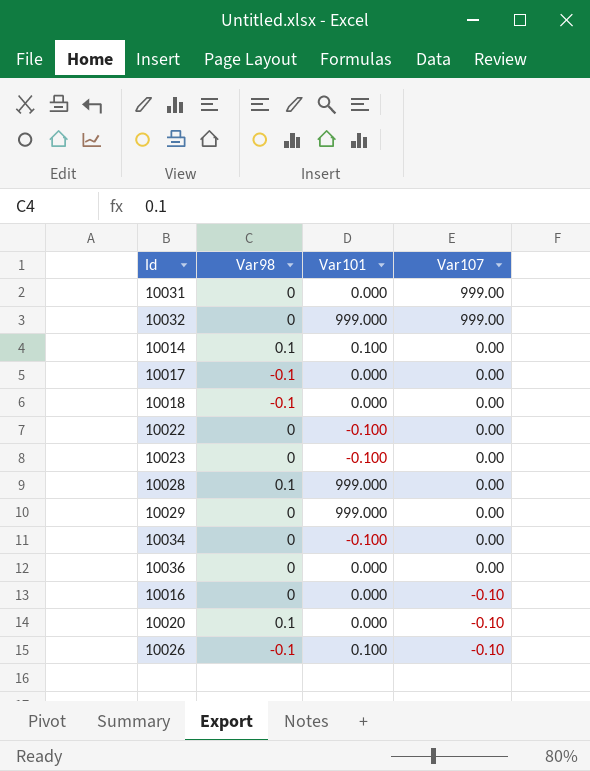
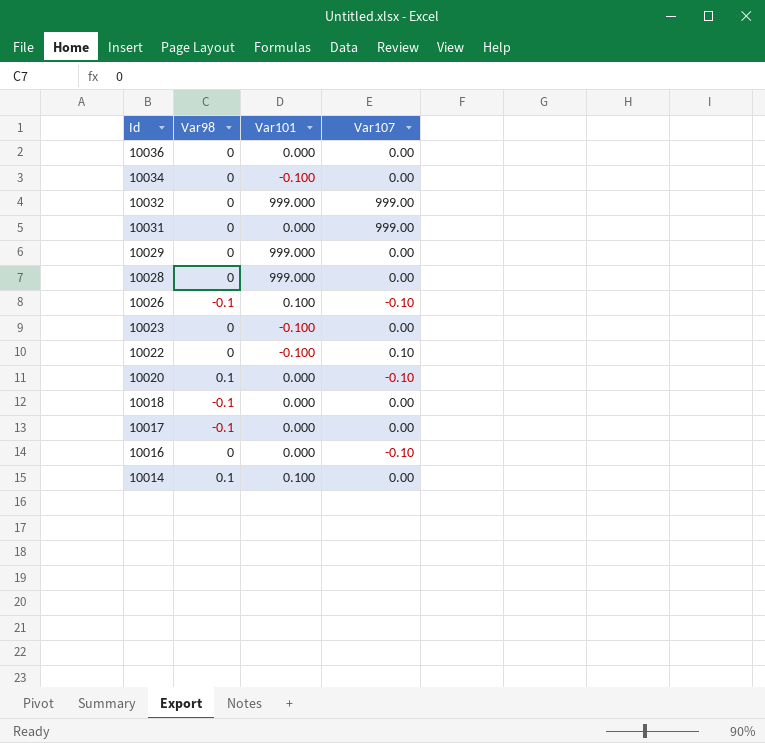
row order: Var107 descending -> Id descending
10028 | Var98: 0.1 -> 0
10022 | Var107: 0.00 -> 0.10

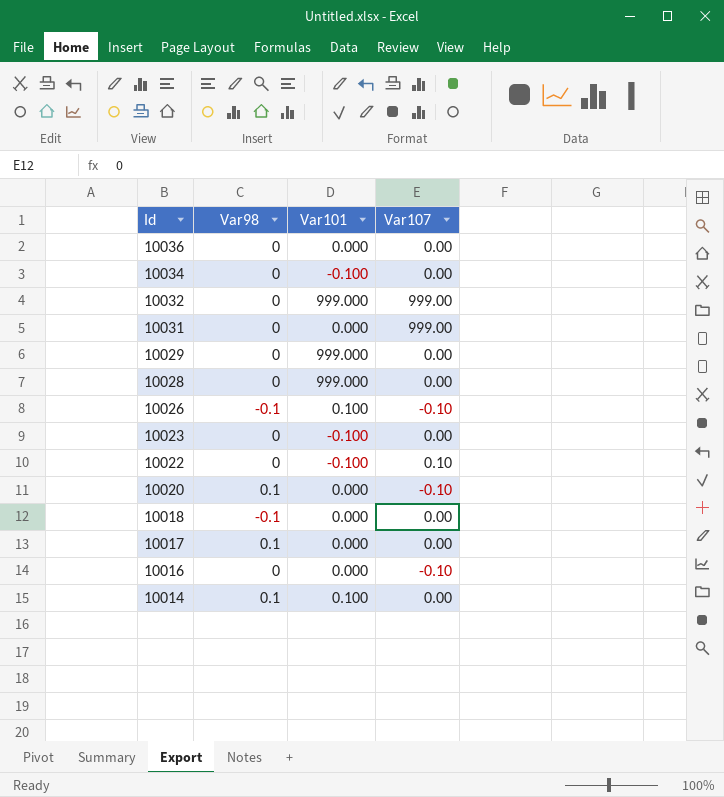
10017 | Var98: -0.1 -> 0.1

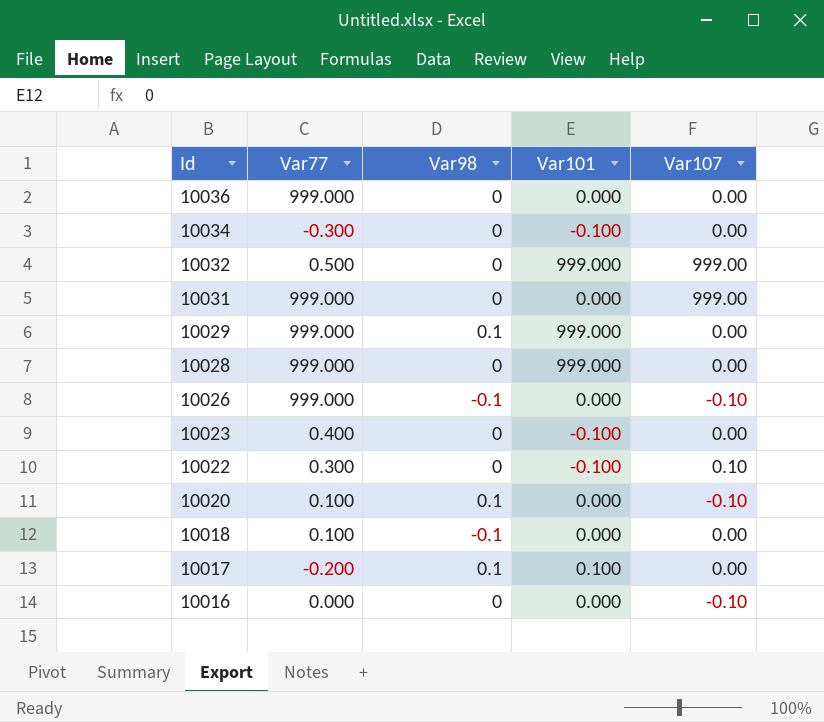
column Var77 | position: none -> 2
row 10014: 0.1 | 0.100 | 0.00 -> none
10029 | Var98: 0 -> 0.1
10026 | Var101: 0.100 -> 0.000
10017 | Var101: 0.000 -> 0.100

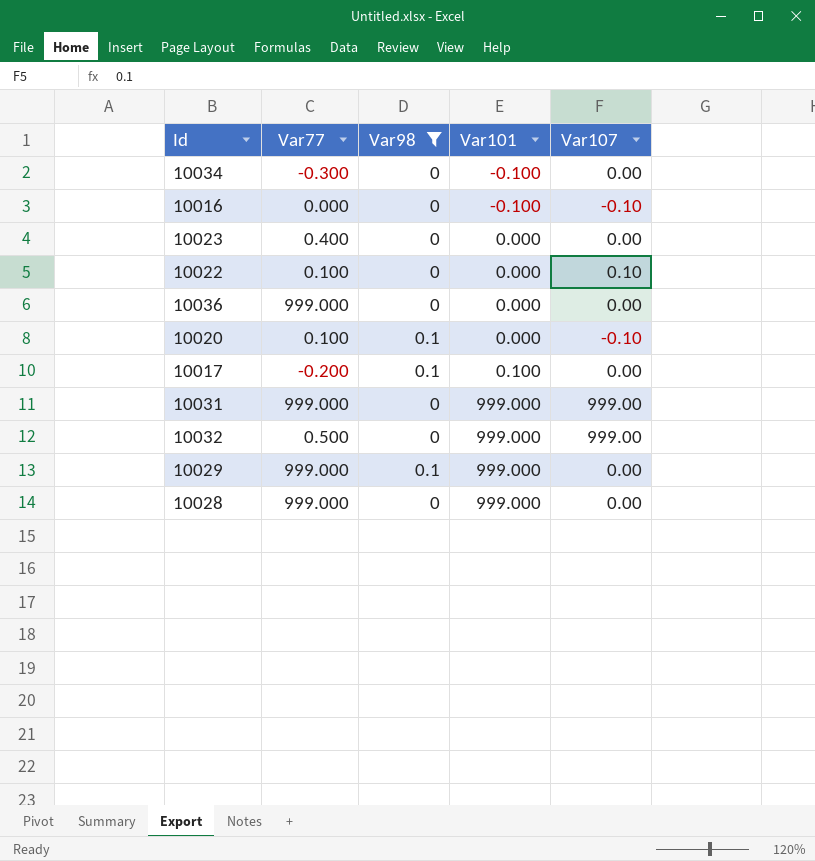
filter: none -> Var98 != -0.1
row order: Id descending -> Var101 ascending
10016 | Var101: 0.000 -> -0.100
10023 | Var101: -0.100 -> 0.000
10022 | Var77: 0.300 -> 0.100
10022 | Var101: -0.100 -> 0.000
10031 | Var101: 0.000 -> 999.000

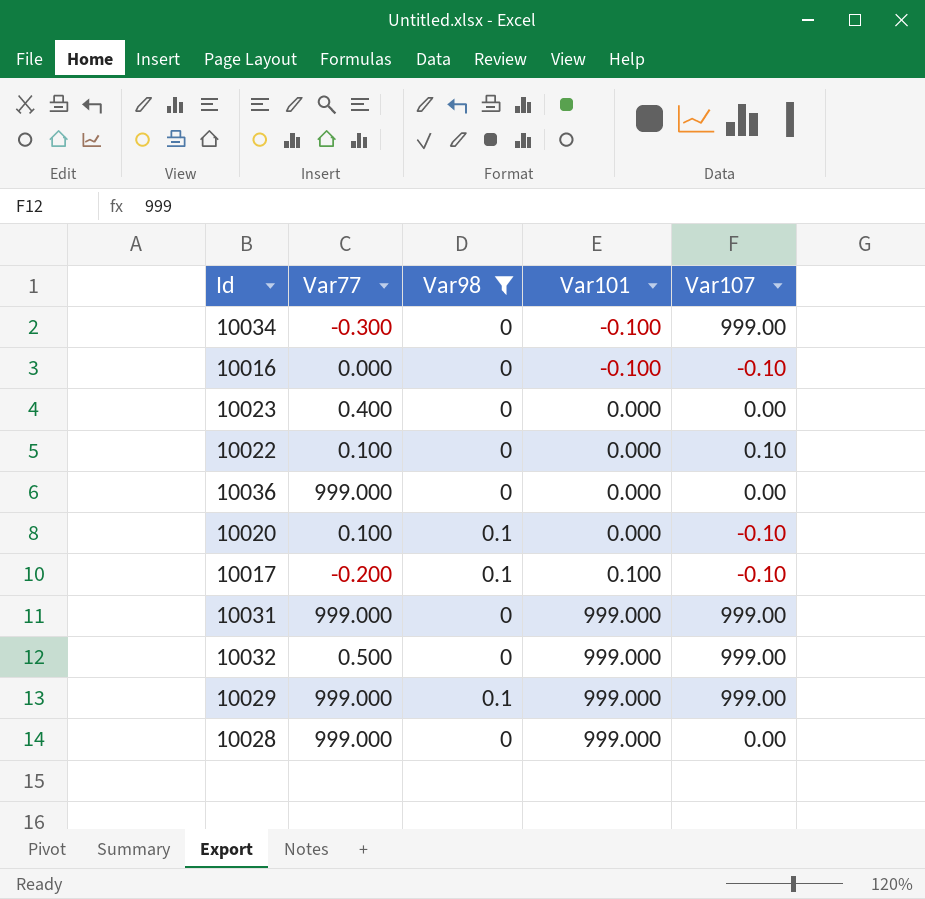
10034 | Var107: 0.00 -> 999.00
10017 | Var107: 0.00 -> -0.10
10029 | Var107: 0.00 -> 999.00

